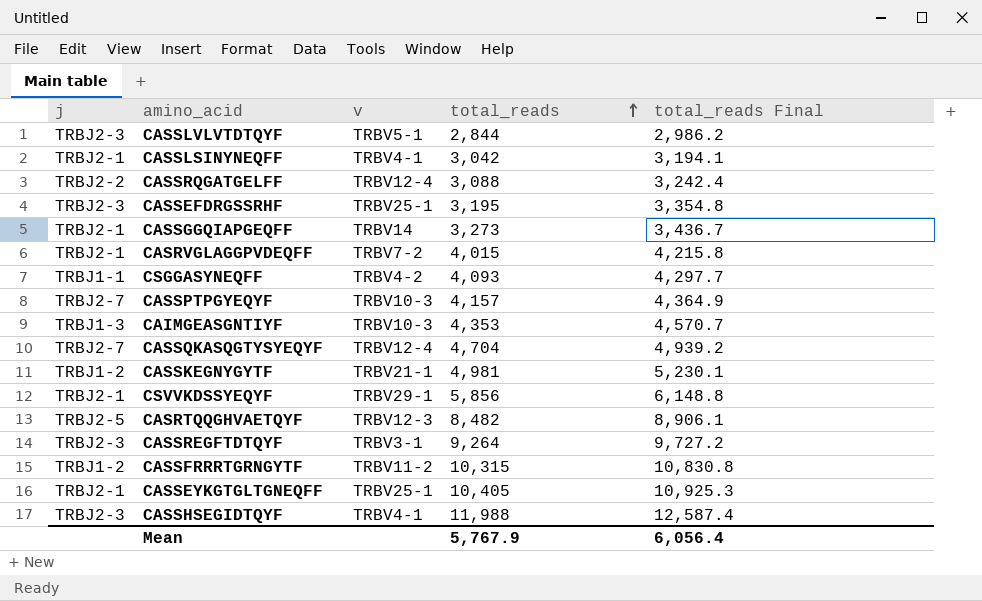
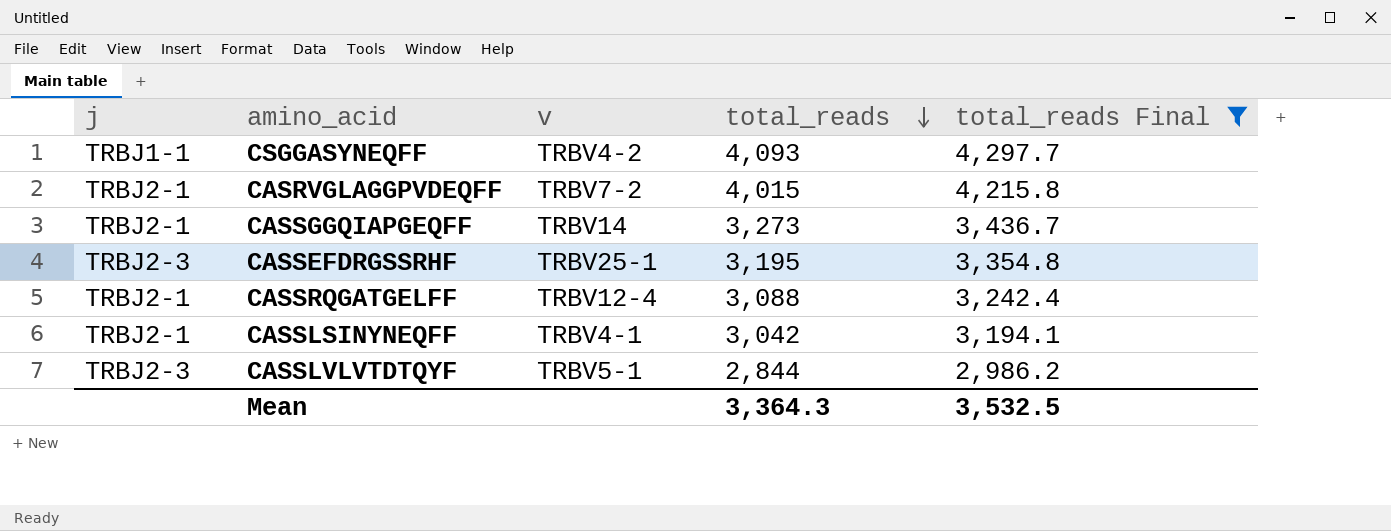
filter: none -> total_reads Final <= 4,297.7
row order: total_reads ascending -> total_reads descending
CASSRQGATGELFF | j: TRBJ2-2 -> TRBJ2-1
Mean | total_reads: 5,767.9 -> 3,364.3
Mean | total_reads Final: 6,056.4 -> 3,532.5

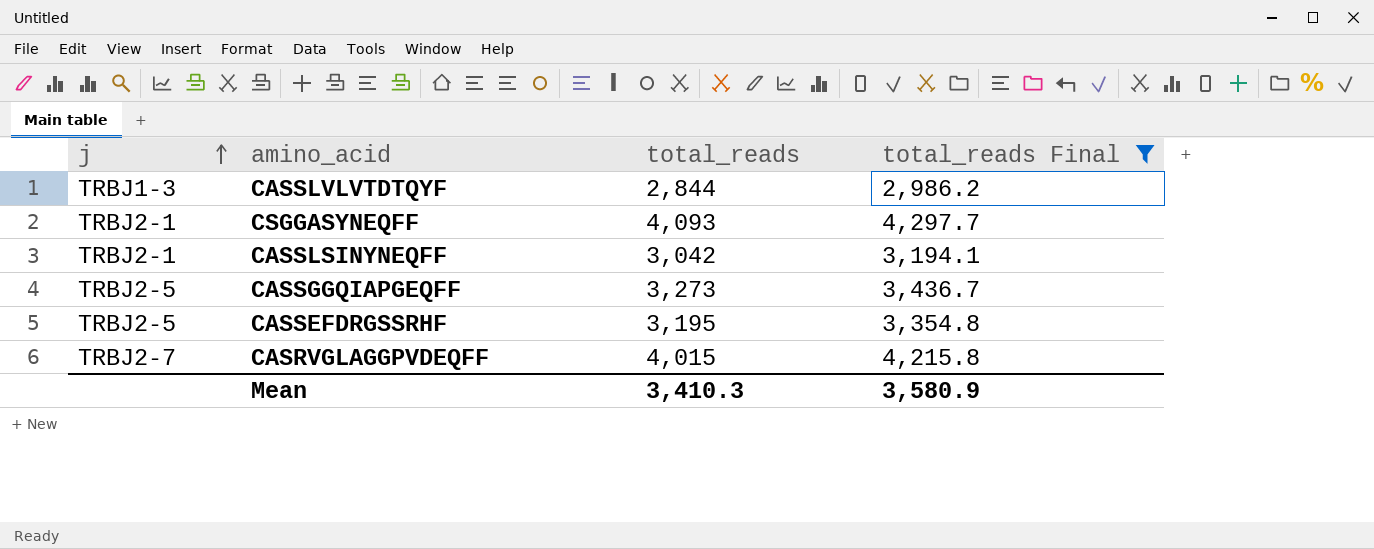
row order: total_reads descending -> j ascending
column v | position: 3 -> none
row CASSRQGATGELFF: TRBJ2-1 | TRBV12-4 | 3,088 | 3,242.4 -> none
CASSLVLVTDTQYF | j: TRBJ2-3 -> TRBJ1-3
CSGGASYNEQFF | j: TRBJ1-1 -> TRBJ2-1
CASSGGQIAPGEQFF | j: TRBJ2-1 -> TRBJ2-5
CASSEFDRGSSRHF | j: TRBJ2-3 -> TRBJ2-5
CASRVGLAGGPVDEQFF | j: TRBJ2-1 -> TRBJ2-7
Mean | total_reads: 3,364.3 -> 3,410.3
Mean | total_reads Final: 3,532.5 -> 3,580.9

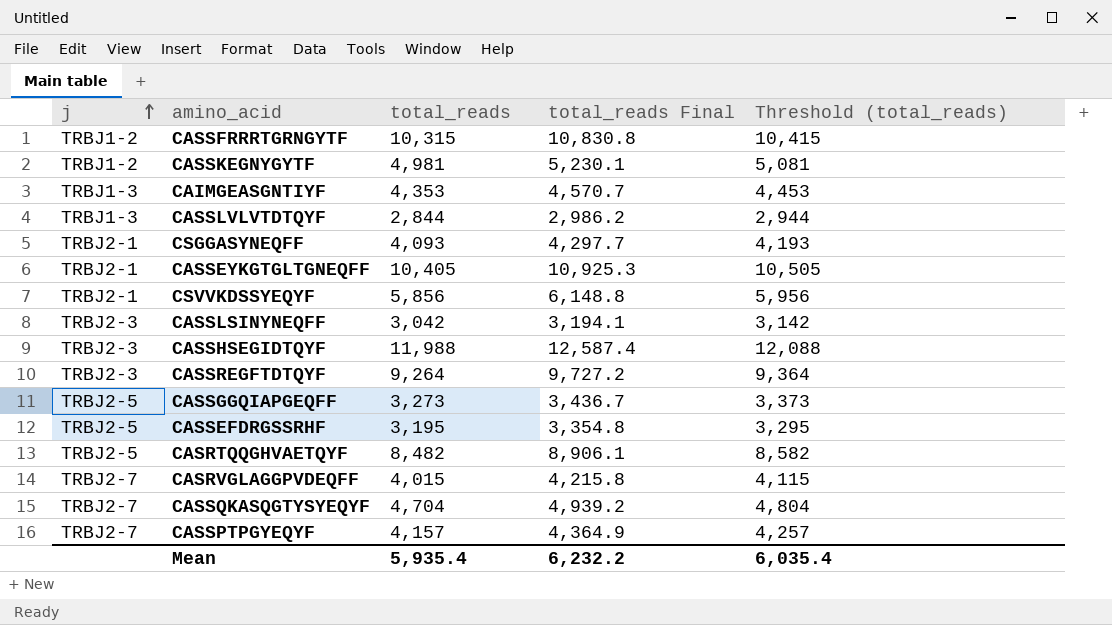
filter: total_reads Final <= 4,297.7 -> none
column Threshold (total_reads) | formula: none -> [total_reads] + 100
CASSLSINYNEQFF | j: TRBJ2-1 -> TRBJ2-3
Mean | total_reads: 3,410.3 -> 5,935.4
Mean | total_reads Final: 3,580.9 -> 6,232.2

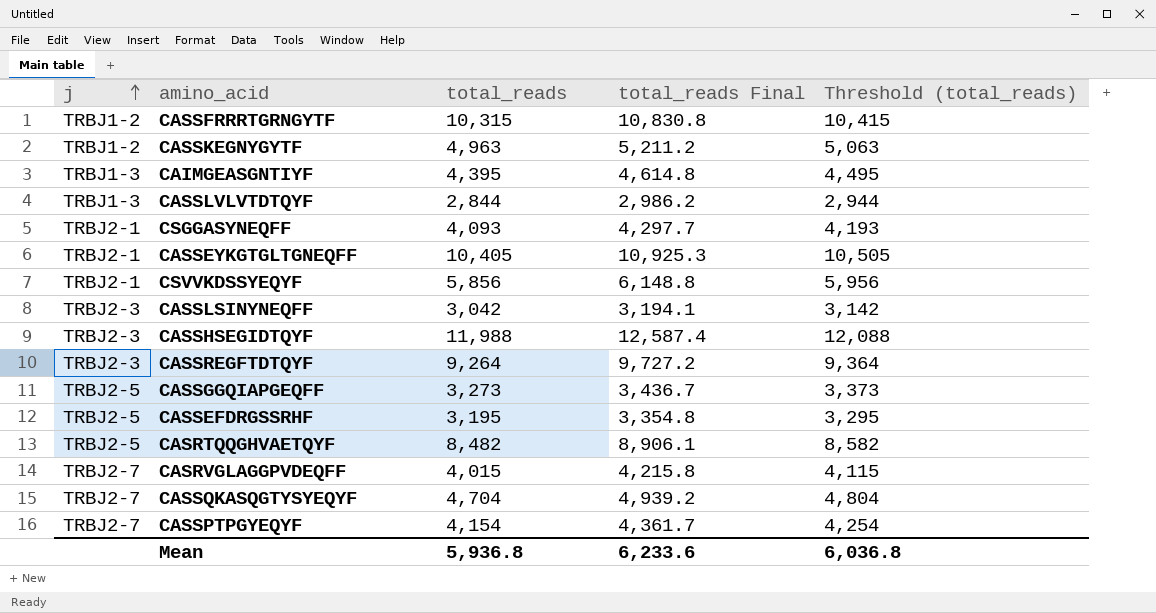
CASSKEGNYGYTF | total_reads: 4,981 -> 4,963
CASSKEGNYGYTF | total_reads Final: 5,230.1 -> 5,211.2
CASSKEGNYGYTF | Threshold (total_reads): 5,081 -> 5,063
CAIMGEASGNTIYF | total_reads: 4,353 -> 4,395
CAIMGEASGNTIYF | total_reads Final: 4,570.7 -> 4,614.8
CAIMGEASGNTIYF | Threshold (total_reads): 4,453 -> 4,495
CASSPTPGYEQYF | total_reads: 4,157 -> 4,154
CASSPTPGYEQYF | total_reads Final: 4,364.9 -> 4,361.7
CASSPTPGYEQYF | Threshold (total_reads): 4,257 -> 4,254
Mean | total_reads: 5,935.4 -> 5,936.8
Mean | total_reads Final: 6,232.2 -> 6,233.6
Mean | Threshold (total_reads): 6,035.4 -> 6,036.8

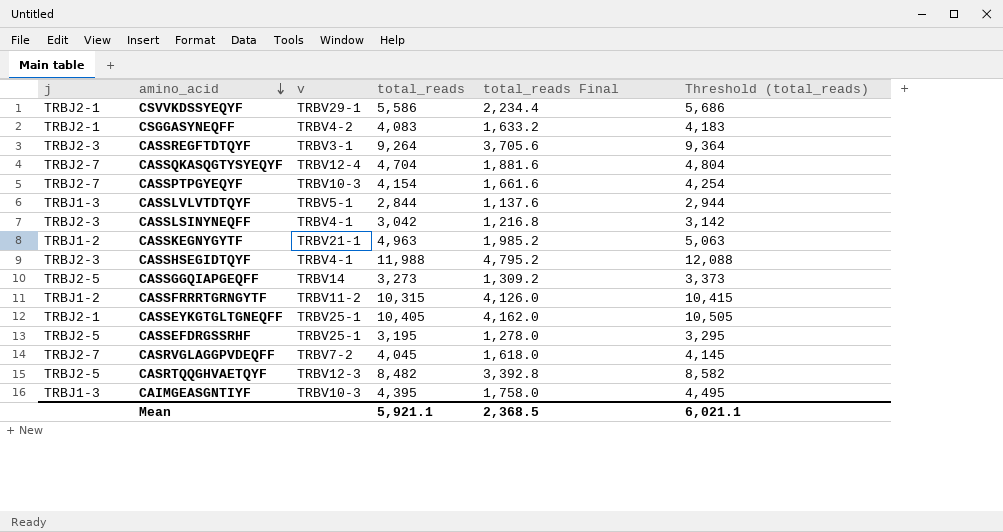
row order: j ascending -> amino_acid descending
column v | position: none -> 3
column total_reads Final | formula: [total_reads] * 1.05 -> [total_reads] * 0.4
CSVVKDSSYEQYF | total_reads: 5,856 -> 5,586
CSVVKDSSYEQYF | Threshold (total_reads): 5,956 -> 5,686
CSGGASYNEQFF | total_reads: 4,093 -> 4,083
CSGGASYNEQFF | Threshold (total_reads): 4,193 -> 4,183
CASRVGLAGGPVDEQFF | total_reads: 4,015 -> 4,045
CASRVGLAGGPVDEQFF | Threshold (total_reads): 4,115 -> 4,145
Mean | total_reads: 5,936.8 -> 5,921.1
Mean | total_reads Final: 6,233.6 -> 2,368.5
Mean | Threshold (total_reads): 6,036.8 -> 6,021.1

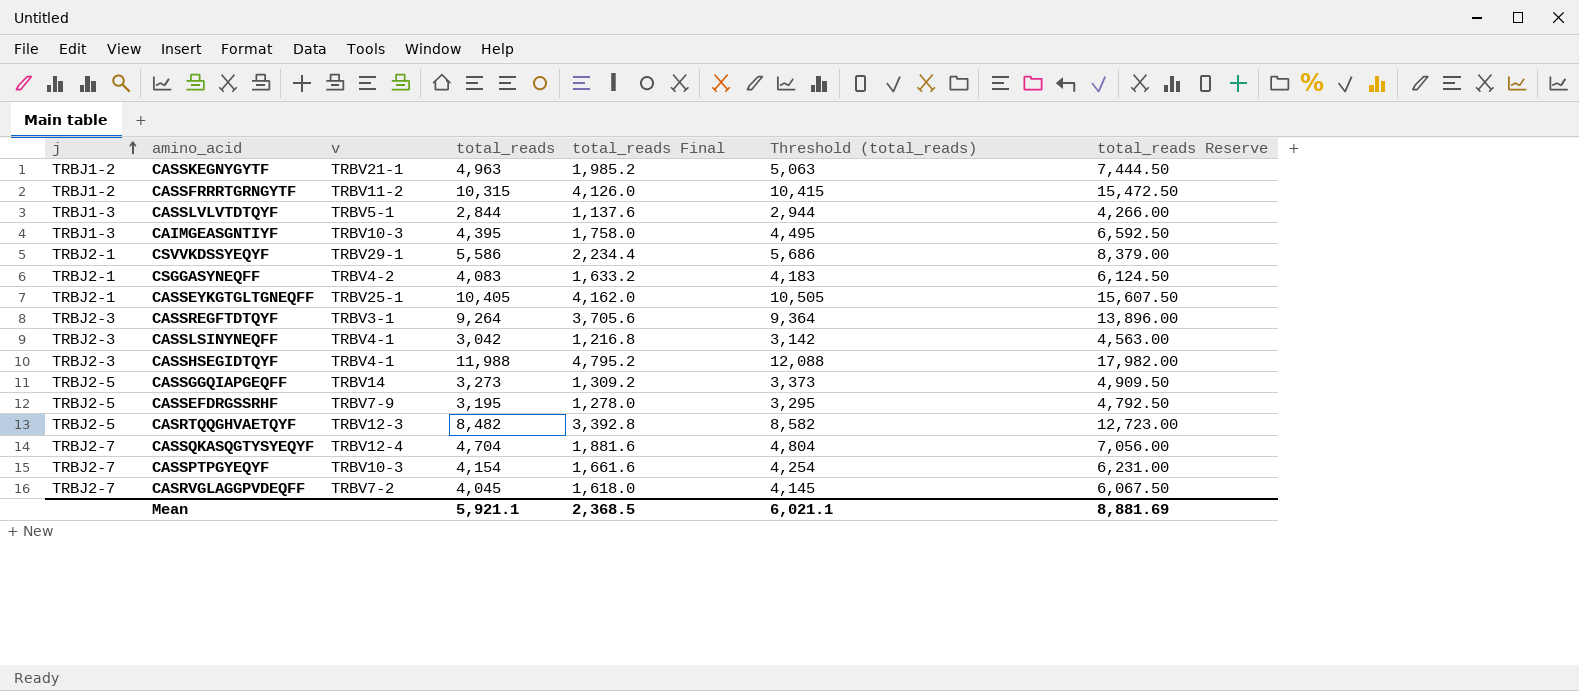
row order: amino_acid descending -> j ascending
column total_reads Reserve | formula: none -> [total_reads] * 1.5
CASSEFDRGSSRHF | v: TRBV25-1 -> TRBV7-9

